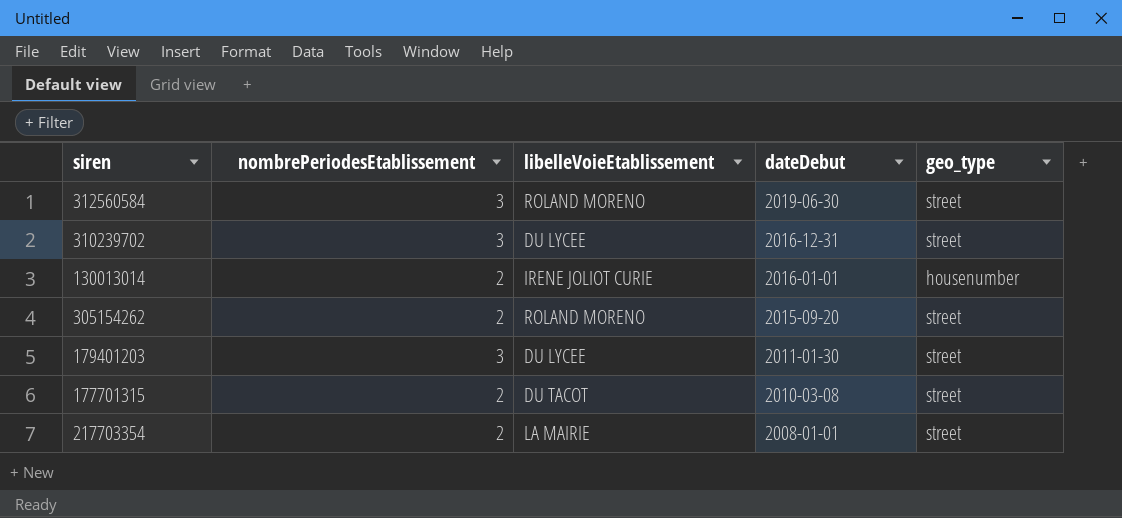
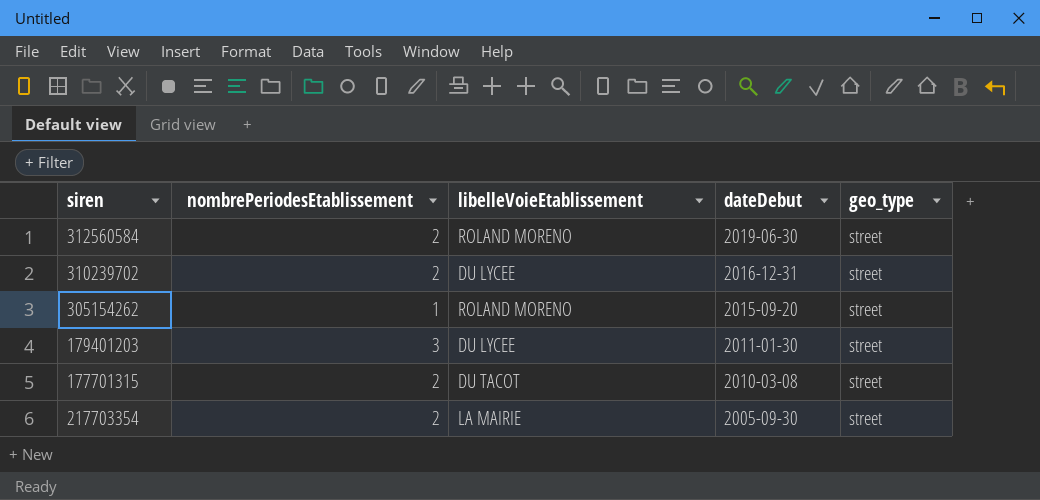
row 130013014: 2 | IRENE JOLIOT CURIE | 2016-01-01 | housenumber -> none
312560584 | nombrePeriodesEtablissement: 3 -> 2
310239702 | nombrePeriodesEtablissement: 3 -> 2
305154262 | nombrePeriodesEtablissement: 2 -> 1
217703354 | dateDebut: 2008-01-01 -> 2005-09-30

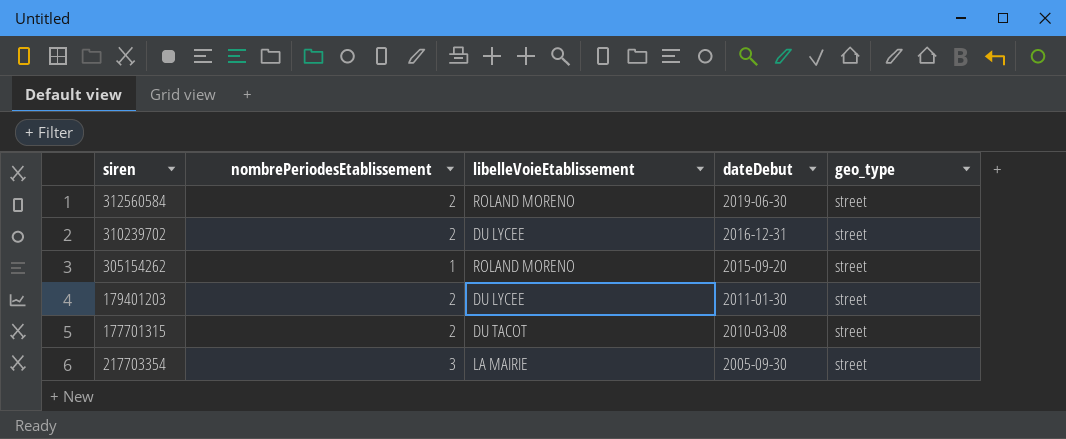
179401203 | nombrePeriodesEtablissement: 3 -> 2
217703354 | nombrePeriodesEtablissement: 2 -> 3

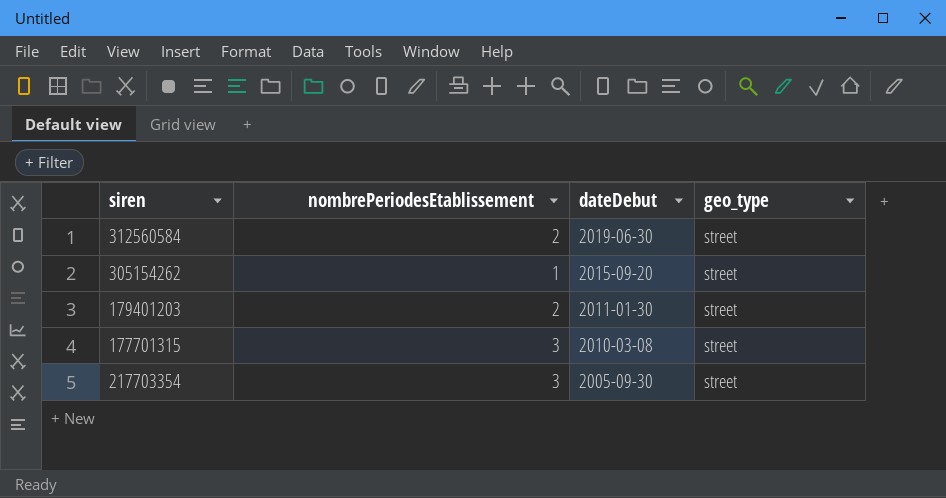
column libelleVoieEtablissement | position: 3 -> none
row 310239702: 2 | DU LYCEE | 2016-12-31 | street -> none
177701315 | nombrePeriodesEtablissement: 2 -> 3

